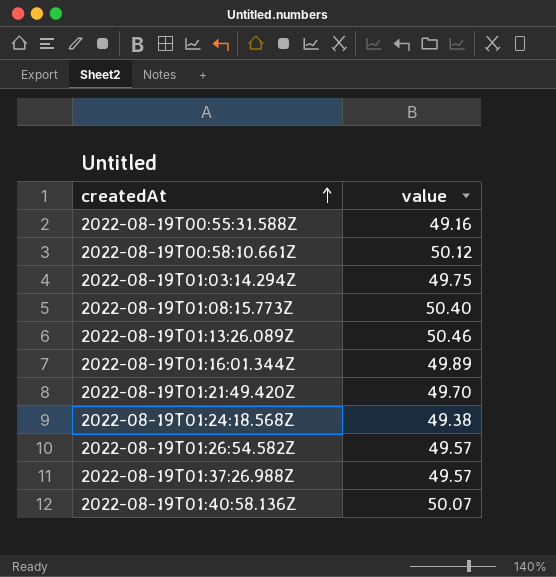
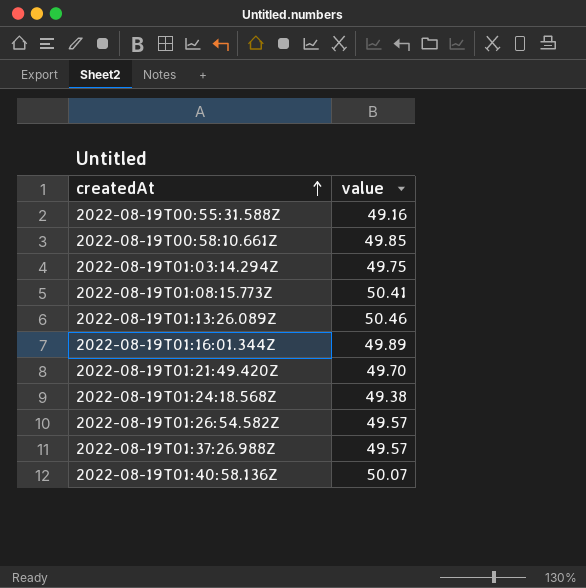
2022-08-19T00:58:10.661Z | value: 50.12 -> 49.85
2022-08-19T01:08:15.773Z | value: 50.40 -> 50.41

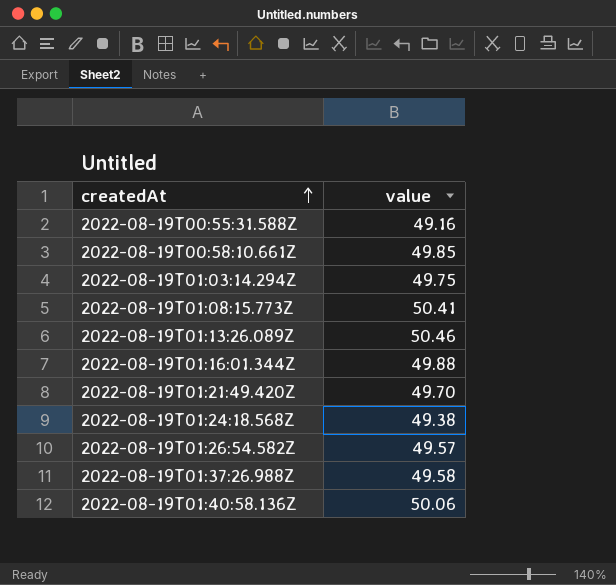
2022-08-19T01:16:01.344Z | value: 49.89 -> 49.88
2022-08-19T01:37:26.988Z | value: 49.57 -> 49.58
2022-08-19T01:40:58.136Z | value: 50.07 -> 50.06

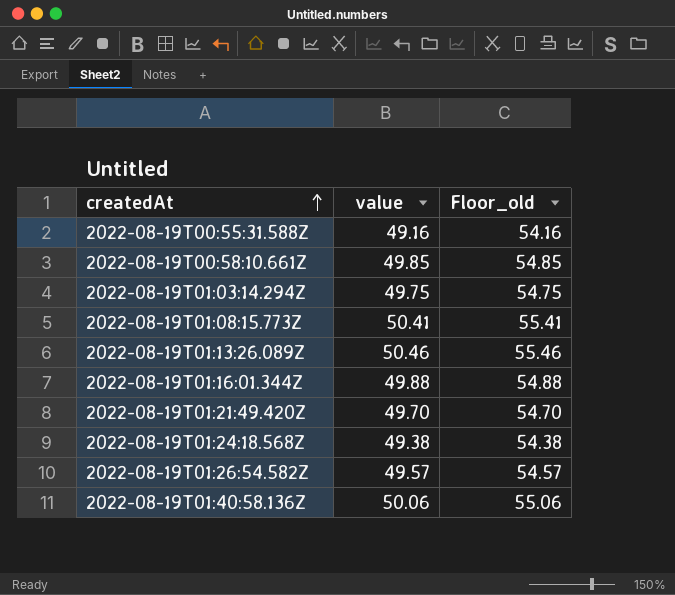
column Floor_old | formula: none -> [value] + 5
row 2022-08-19T01:37:26.988Z: 49.58 -> none

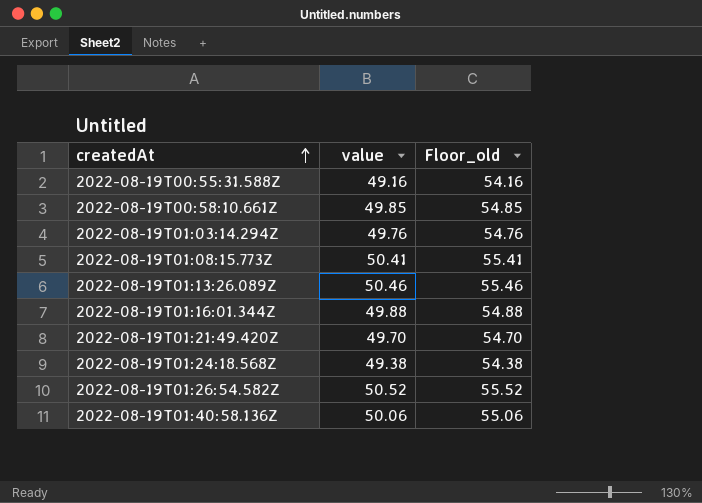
2022-08-19T01:03:14.294Z | value: 49.75 -> 49.76
2022-08-19T01:03:14.294Z | Floor_old: 54.75 -> 54.76
2022-08-19T01:26:54.582Z | value: 49.57 -> 50.52
2022-08-19T01:26:54.582Z | Floor_old: 54.57 -> 55.52

